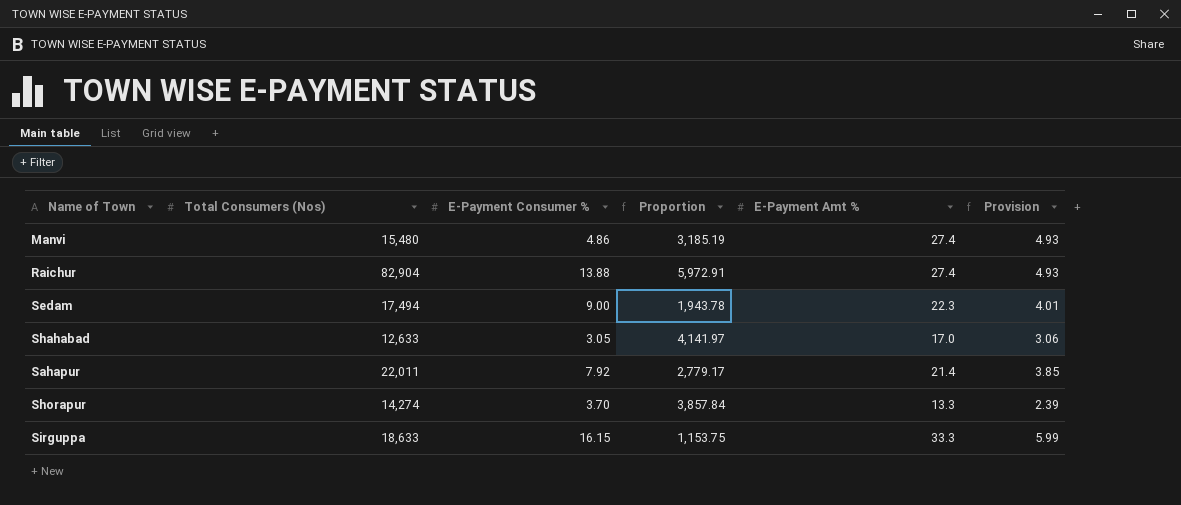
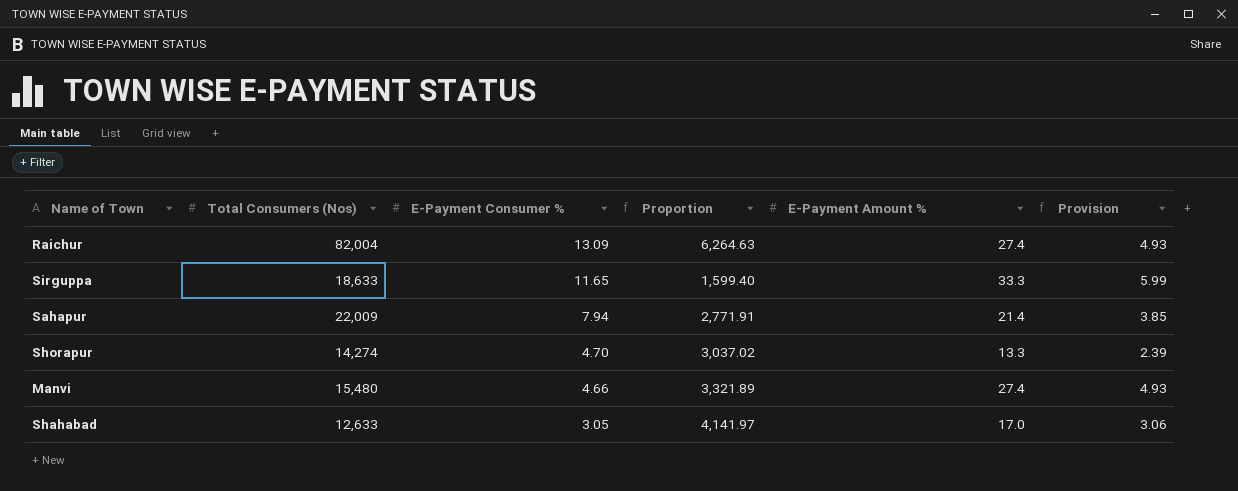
row order: none -> E-Payment Consumer % descending
column name: E-Payment Amt % -> E-Payment Amount %
row Sedam: 17,494 | 9.00 | 1,943.78 | 22.3 | 4.01 -> none
Raichur | Total Consumers (Nos): 82,904 -> 82,004
Raichur | E-Payment Consumer %: 13.88 -> 13.09
Raichur | Proportion: 5,972.91 -> 6,264.63
Sirguppa | E-Payment Consumer %: 16.15 -> 11.65
Sirguppa | Proportion: 1,153.75 -> 1,599.40
Sahapur | Total Consumers (Nos): 22,011 -> 22,009
Sahapur | E-Payment Consumer %: 7.92 -> 7.94
Sahapur | Proportion: 2,779.17 -> 2,771.91
Shorapur | E-Payment Consumer %: 3.70 -> 4.70
Shorapur | Proportion: 3,857.84 -> 3,037.02
Manvi | E-Payment Consumer %: 4.86 -> 4.66
Manvi | Proportion: 3,185.19 -> 3,321.89

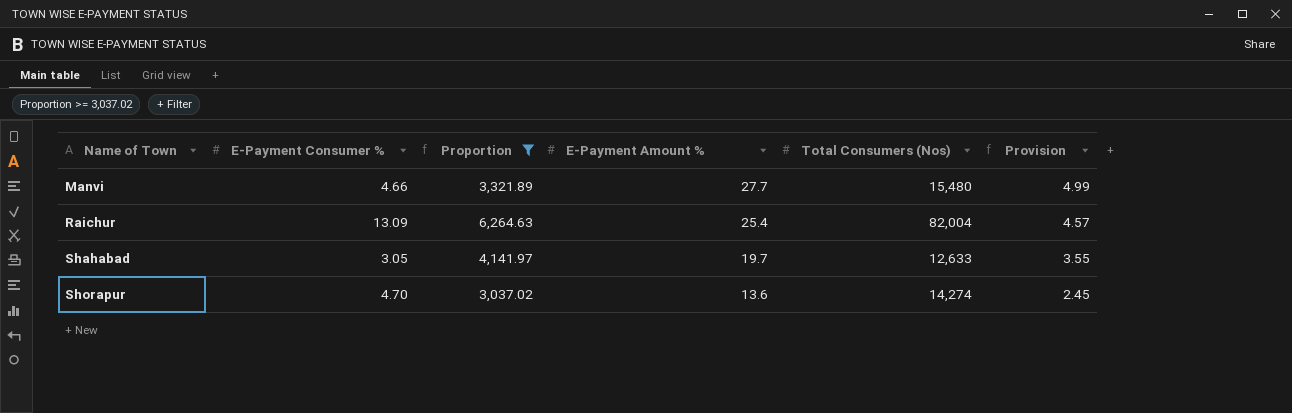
filter: none -> Proportion >= 3,037.02
row order: E-Payment Consumer % descending -> Name of Town ascending
column Total Consumers (Nos) | position: 2 -> 5
Manvi | E-Payment Amount %: 27.4 -> 27.7
Manvi | Provision: 4.93 -> 4.99
Raichur | E-Payment Amount %: 27.4 -> 25.4
Raichur | Provision: 4.93 -> 4.57
Shahabad | E-Payment Amount %: 17.0 -> 19.7
Shahabad | Provision: 3.06 -> 3.55
Shorapur | E-Payment Amount %: 13.3 -> 13.6
Shorapur | Provision: 2.39 -> 2.45

